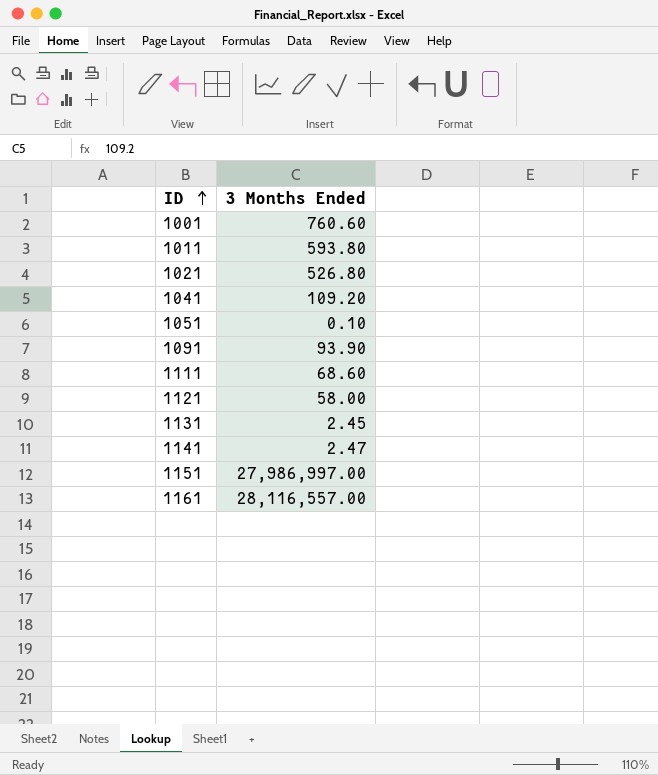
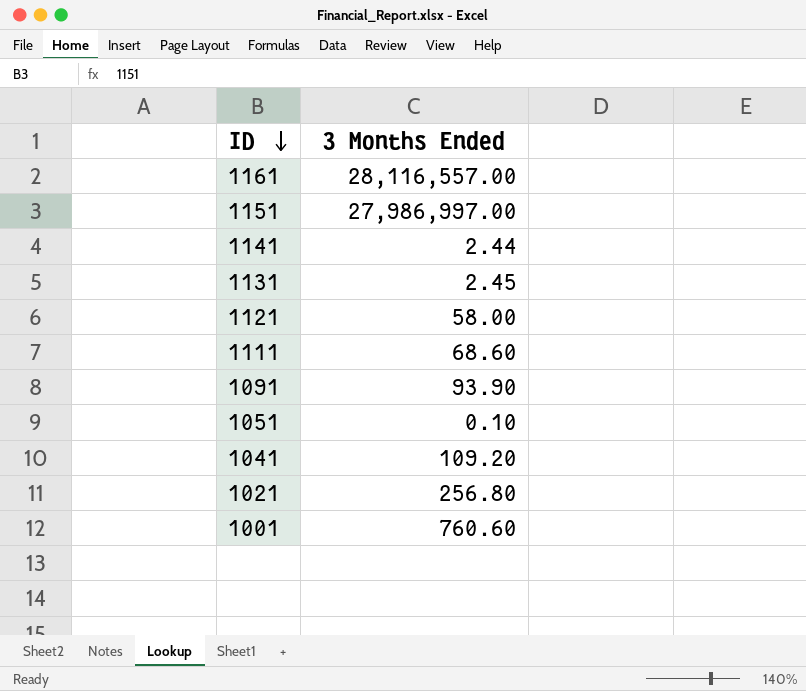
row order: ID ascending -> ID descending
row 1011: 593.80 -> none
1141 | 3 Months Ended: 2.47 -> 2.44
1021 | 3 Months Ended: 526.80 -> 256.80

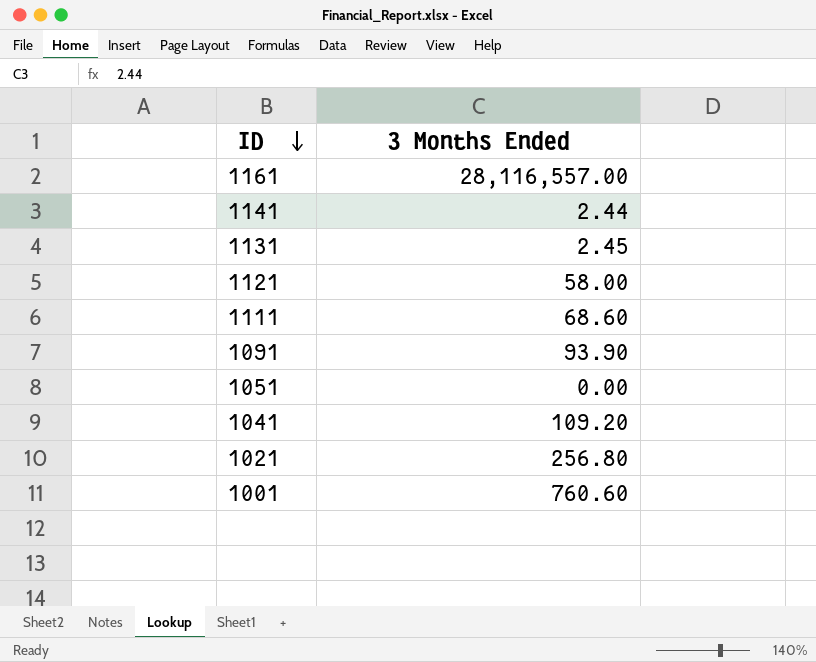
row 1151: 27,986,997.00 -> none
1051 | 3 Months Ended: 0.10 -> 0.00

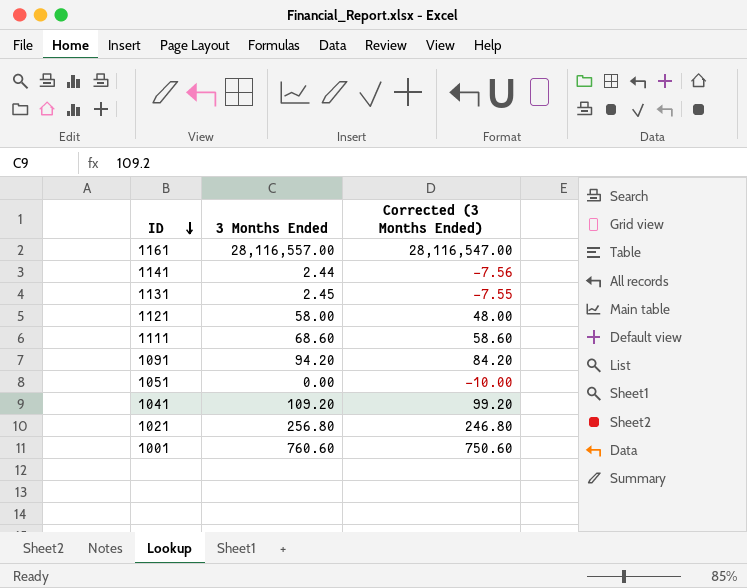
column Corrected (3 Months Ended) | formula: none -> [3 Months Ended] - 10
1091 | 3 Months Ended: 93.90 -> 94.20

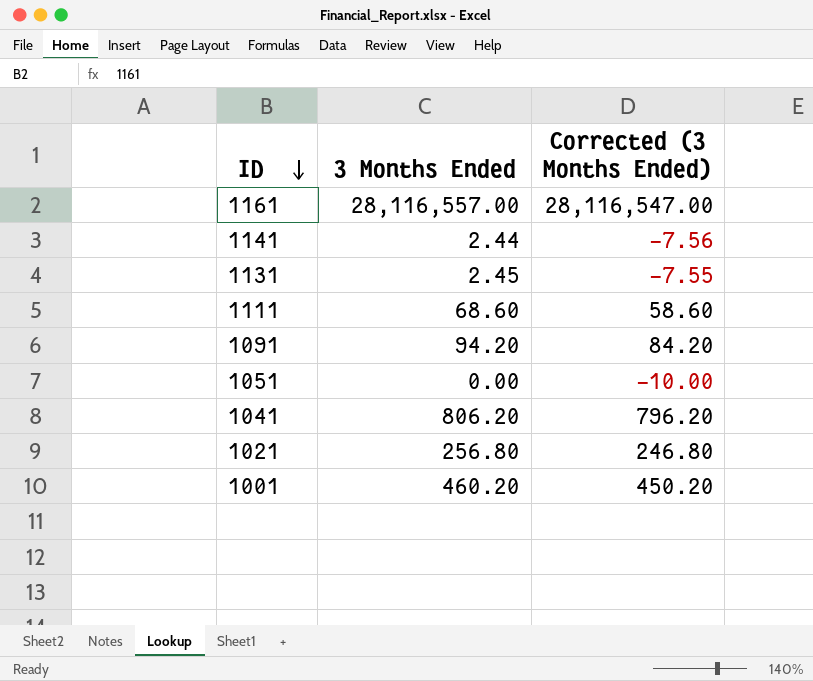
row 1121: 58.00 | 48.00 -> none
1041 | 3 Months Ended: 109.20 -> 806.20
1041 | Corrected (3 Months Ended): 99.20 -> 796.20
1001 | 3 Months Ended: 760.60 -> 460.20
1001 | Corrected (3 Months Ended): 750.60 -> 450.20

